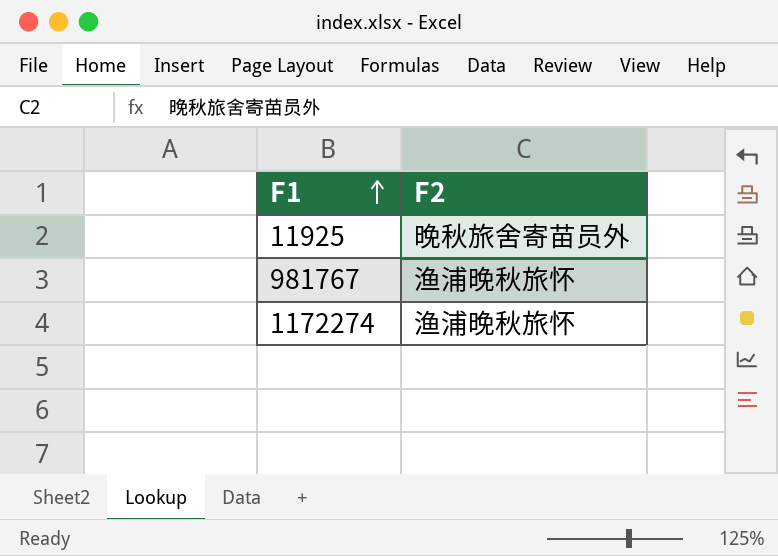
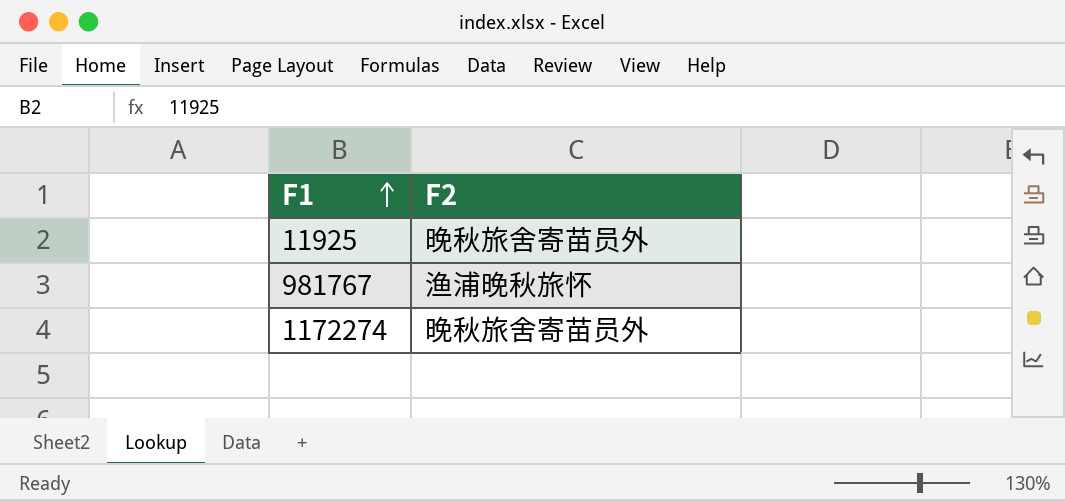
1172274 | F2: 渔浦晚秋旅怀 -> 晚秋旅舍寄苗员外

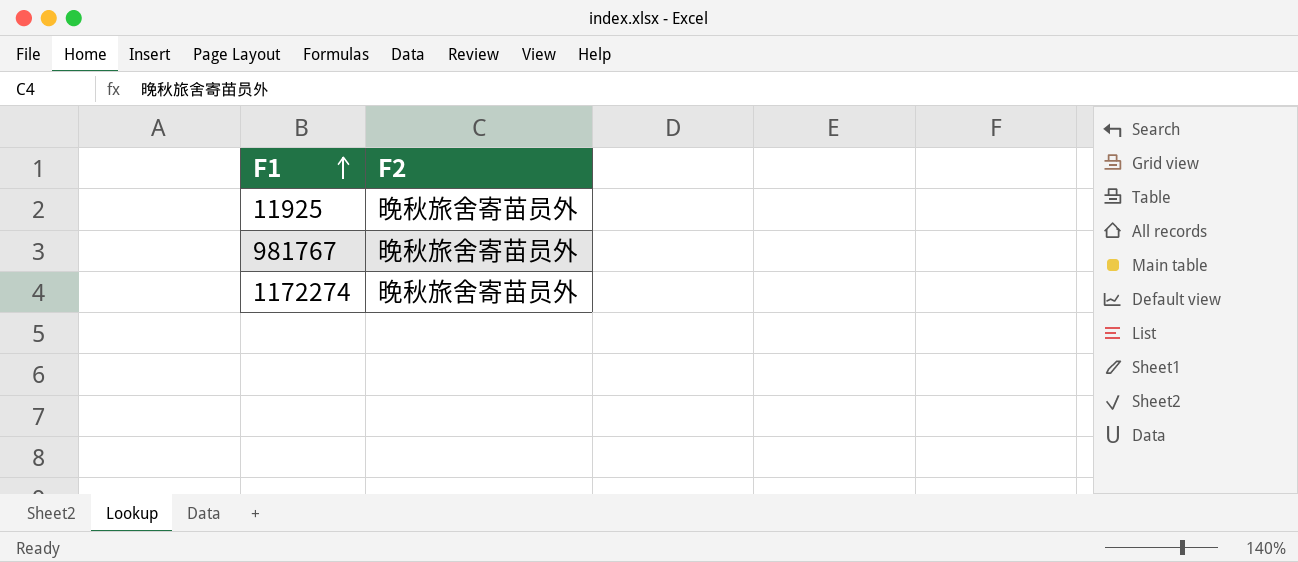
981767 | F2: 渔浦晚秋旅怀 -> 晚秋旅舍寄苗员外

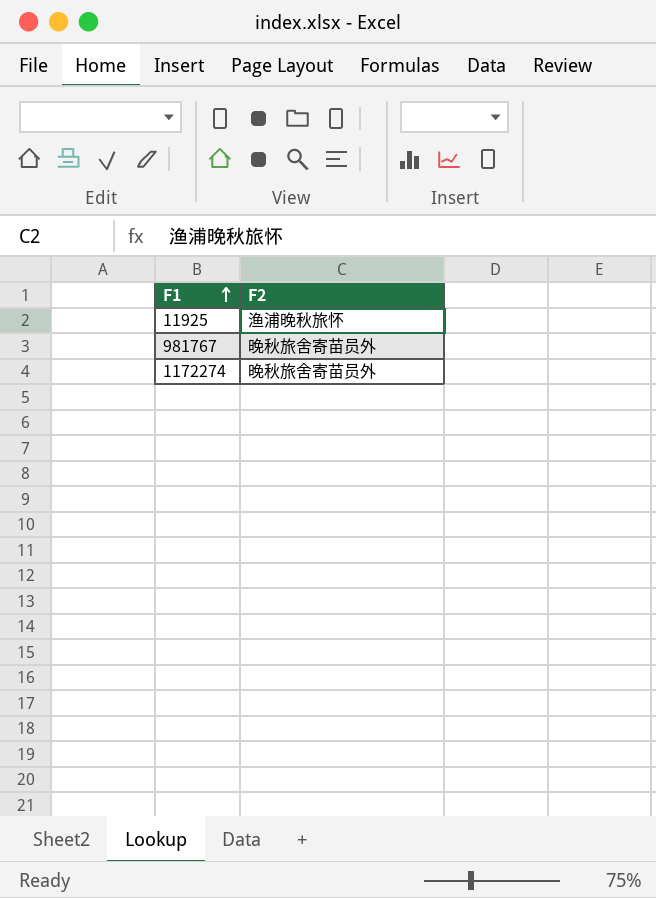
11925 | F2: 晚秋旅舍寄苗员外 -> 渔浦晚秋旅怀

